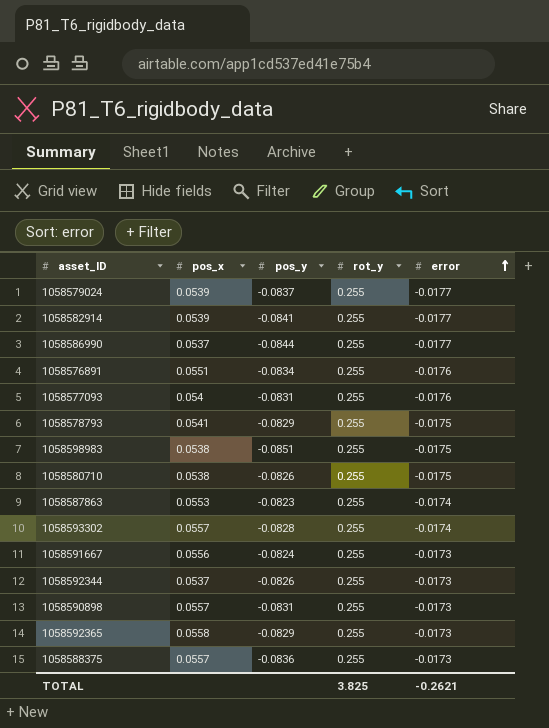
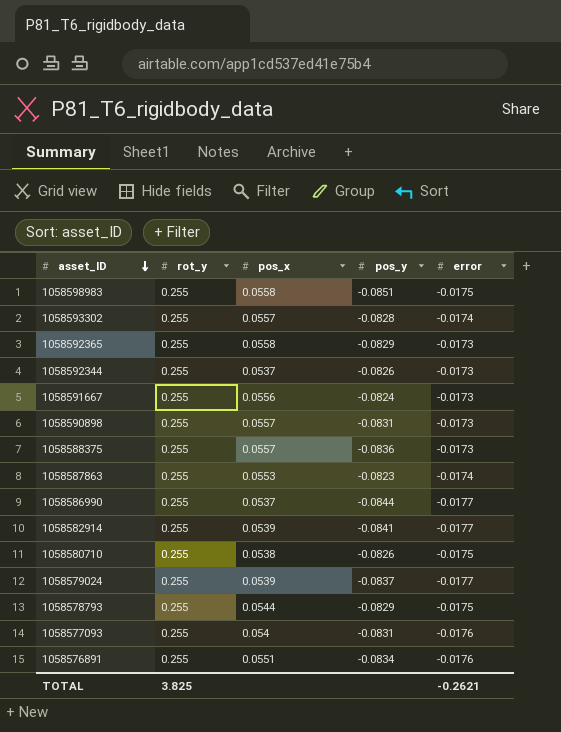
row order: error ascending -> asset_ID descending
column rot_y | position: 4 -> 2
1058598983 | pos_x: 0.0538 -> 0.0558
1058578793 | pos_x: 0.0541 -> 0.0544

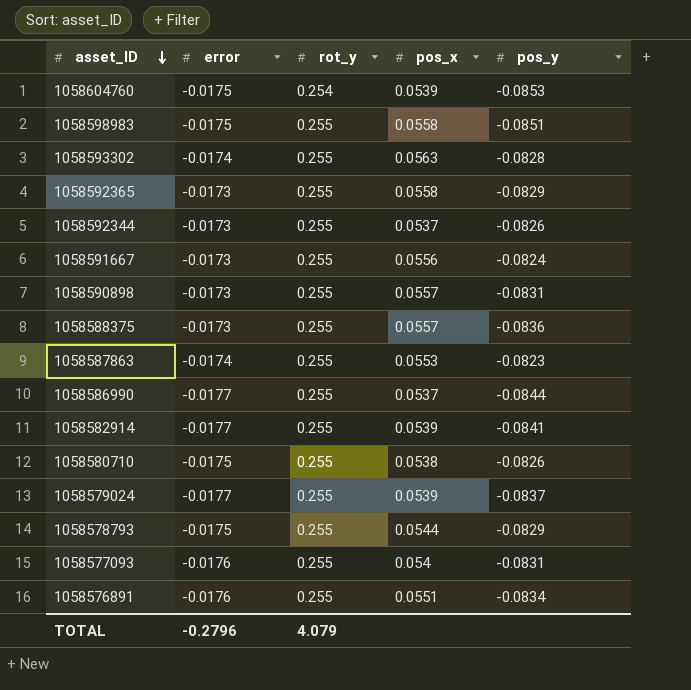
column error | position: 5 -> 2
row 1058604760: none -> -0.0175 | 0.254 | 0.0539 | -0.0853
1058593302 | pos_x: 0.0557 -> 0.0563
TOTAL | error: -0.2621 -> -0.2796
TOTAL | rot_y: 3.825 -> 4.079

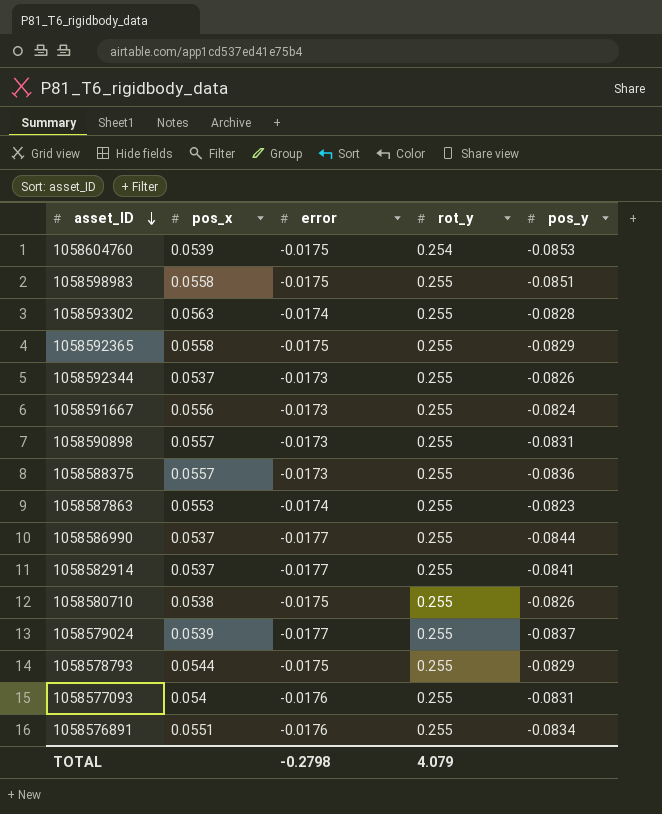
column pos_x | position: 4 -> 2
1058592365 | error: -0.0173 -> -0.0175
1058582914 | pos_x: 0.0539 -> 0.0537
TOTAL | error: -0.2796 -> -0.2798

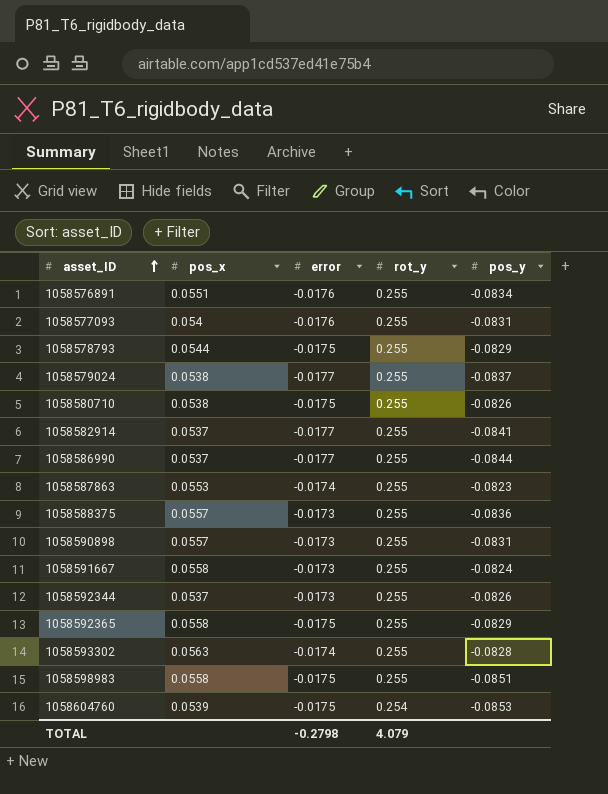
row order: asset_ID descending -> asset_ID ascending
1058579024 | pos_x: 0.0539 -> 0.0538
1058591667 | pos_x: 0.0556 -> 0.0558

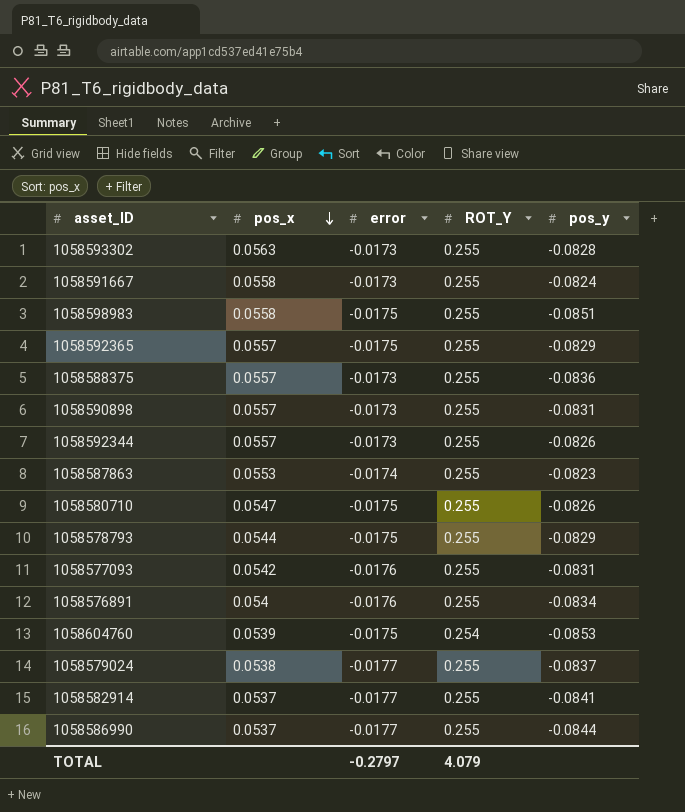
row order: asset_ID ascending -> pos_x descending
column name: rot_y -> ROT_Y
1058593302 | error: -0.0174 -> -0.0173
1058592365 | pos_x: 0.0558 -> 0.0557
1058592344 | pos_x: 0.0537 -> 0.0557
1058580710 | pos_x: 0.0538 -> 0.0547
1058577093 | pos_x: 0.054 -> 0.0542
1058576891 | pos_x: 0.0551 -> 0.054
TOTAL | error: -0.2798 -> -0.2797

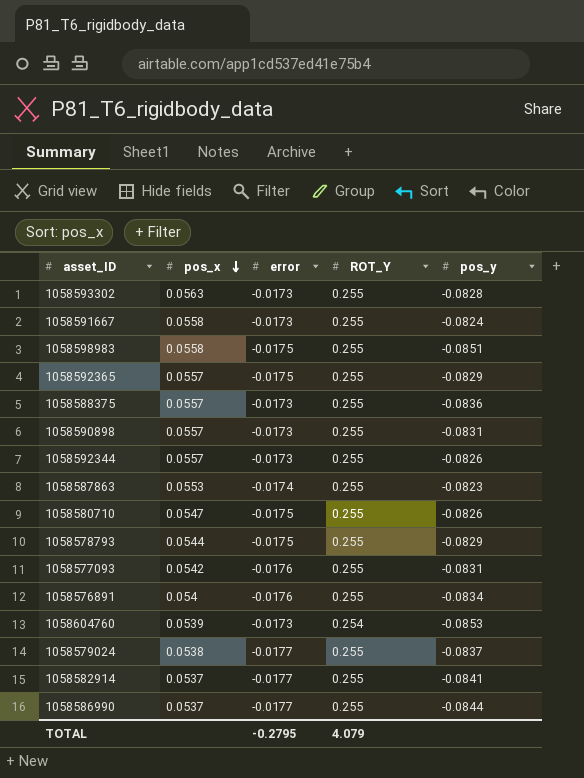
1058604760 | error: -0.0175 -> -0.0173
TOTAL | error: -0.2797 -> -0.2795

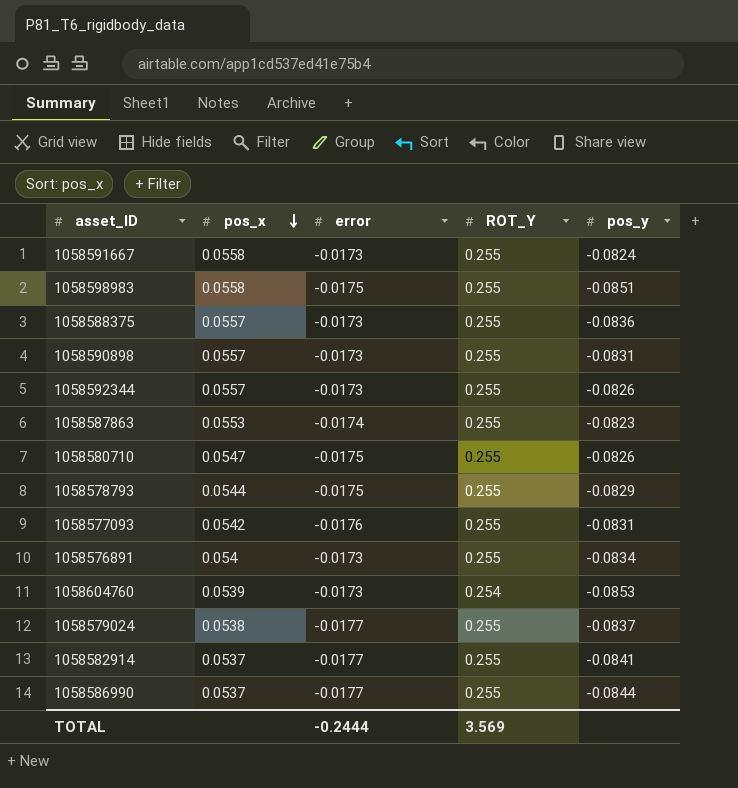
row 1058593302: 0.0563 | -0.0173 | 0.255 | -0.0828 -> none
row 1058592365: 0.0557 | -0.0175 | 0.255 | -0.0829 -> none
1058576891 | error: -0.0176 -> -0.0173
TOTAL | error: -0.2795 -> -0.2444
TOTAL | ROT_Y: 4.079 -> 3.569

